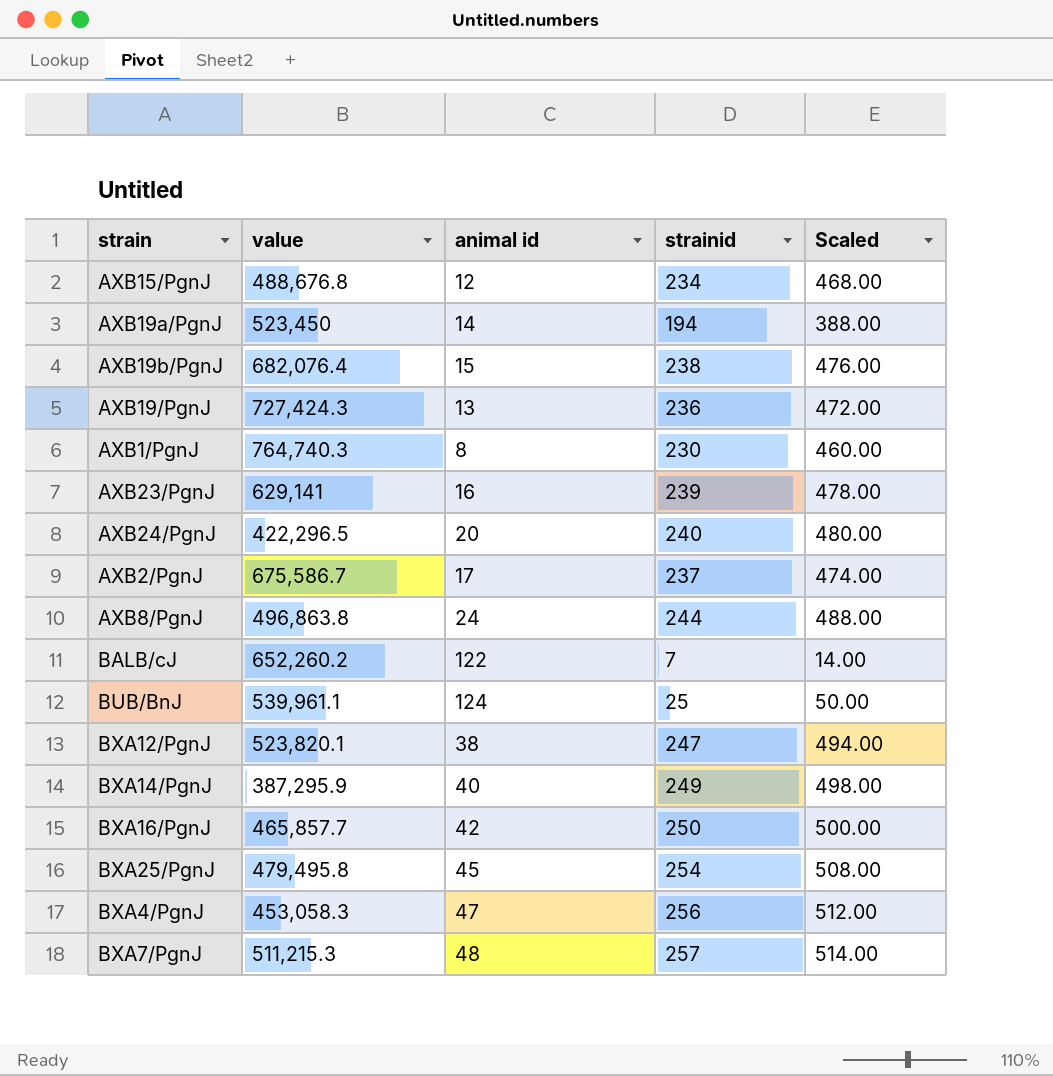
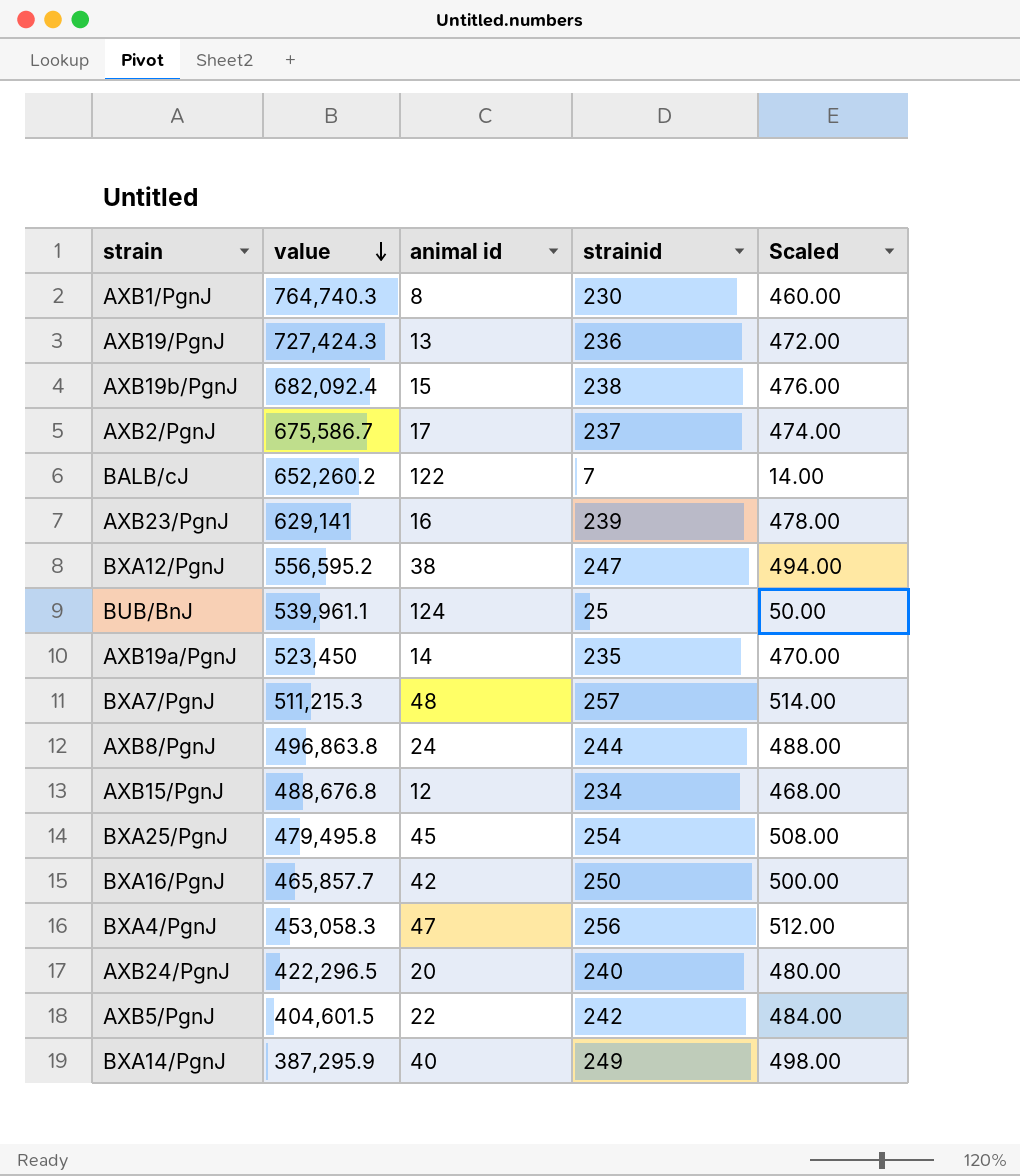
row order: none -> value descending
AXB19b/PgnJ | value: 682,076.4 -> 682,092.4
BXA12/PgnJ | value: 523,820.1 -> 556,595.2
AXB19a/PgnJ | strainid: 194 -> 235
AXB19a/PgnJ | Scaled: 388.00 -> 470.00
row AXB5/PgnJ: none -> 404,601.5 | 22 | 242 | 484.00

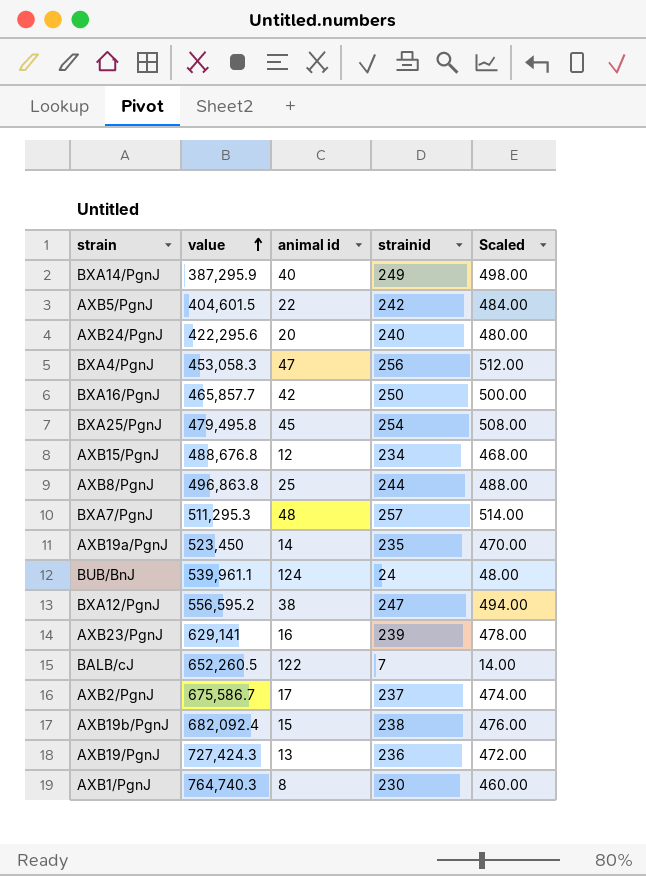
row order: value descending -> value ascending
AXB24/PgnJ | value: 422,296.5 -> 422,295.6
AXB8/PgnJ | animal id: 24 -> 25
BXA7/PgnJ | value: 511,215.3 -> 511,295.3
BUB/BnJ | strainid: 25 -> 24
BUB/BnJ | Scaled: 50.00 -> 48.00
BALB/cJ | value: 652,260.2 -> 652,260.5

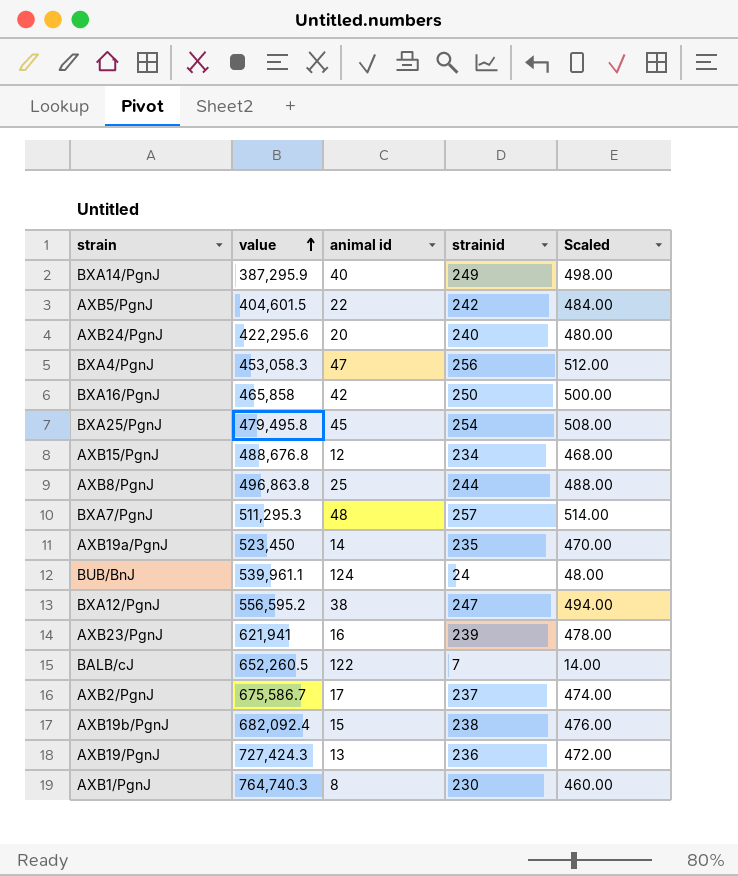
BXA16/PgnJ | value: 465,857.7 -> 465,858
AXB23/PgnJ | value: 629,141 -> 621,941

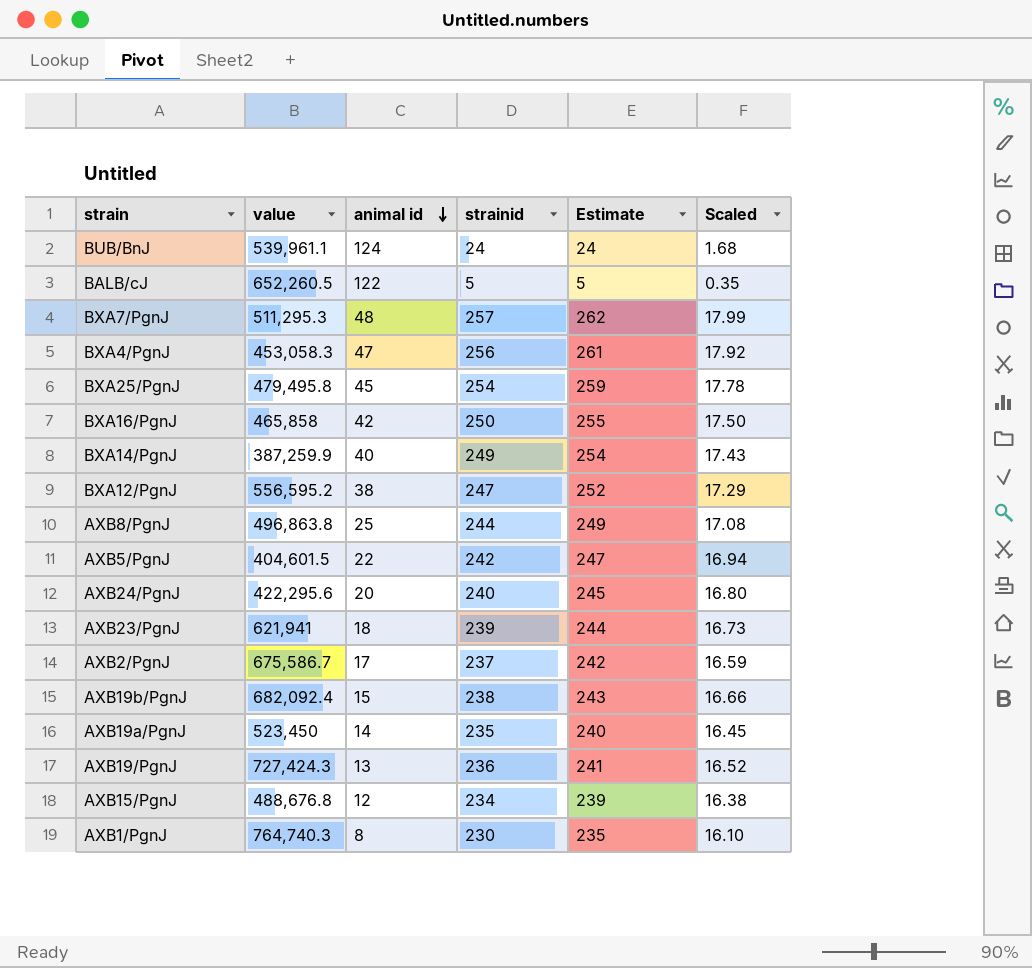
row order: value ascending -> animal id descending
column Estimate | formula: none -> [strainid] * 1.02
column Scaled | formula: [strainid] * 2 -> [strainid] * 0.07
BALB/cJ | strainid: 7 -> 5
BXA14/PgnJ | value: 387,295.9 -> 387,259.9
AXB23/PgnJ | animal id: 16 -> 18

